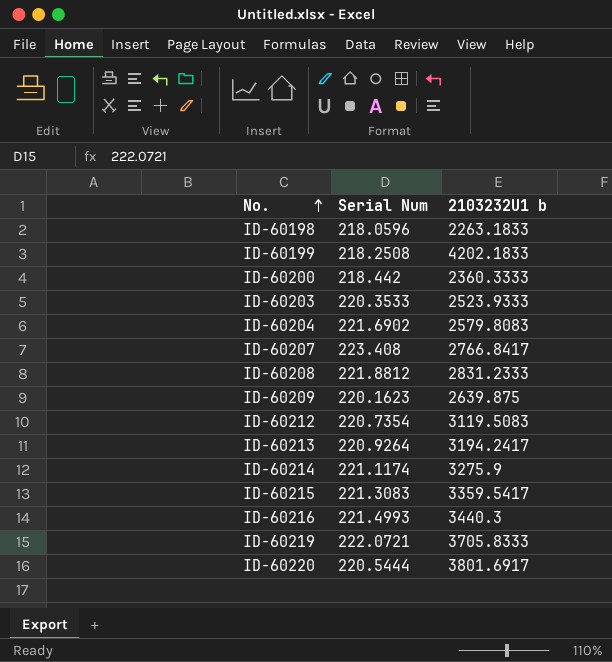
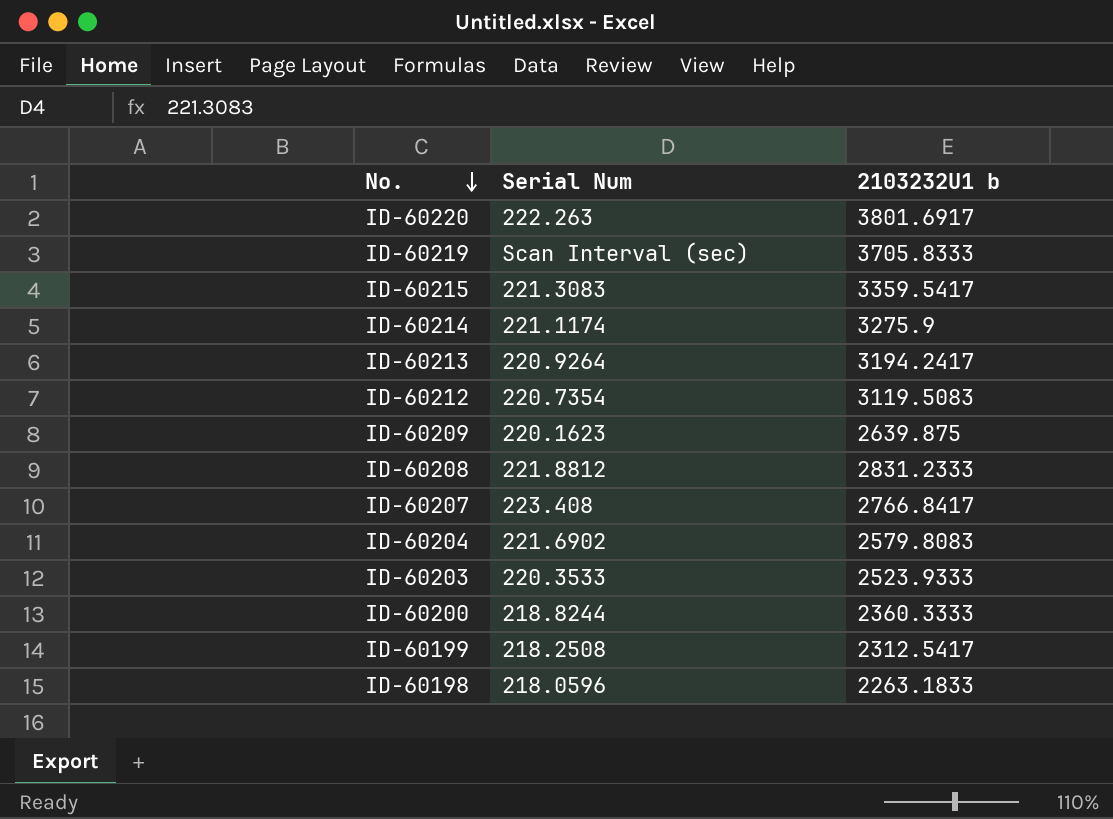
row order: No. ascending -> No. descending
row ID-60216: 221.4993 | 3440.3 -> none
ID-60220 | Serial Num: 220.5444 -> 222.263
ID-60219 | Serial Num: 222.0721 -> Scan Interval (sec)
ID-60200 | Serial Num: 218.442 -> 218.8244
ID-60199 | 2103232U1 b: 4202.1833 -> 2312.5417

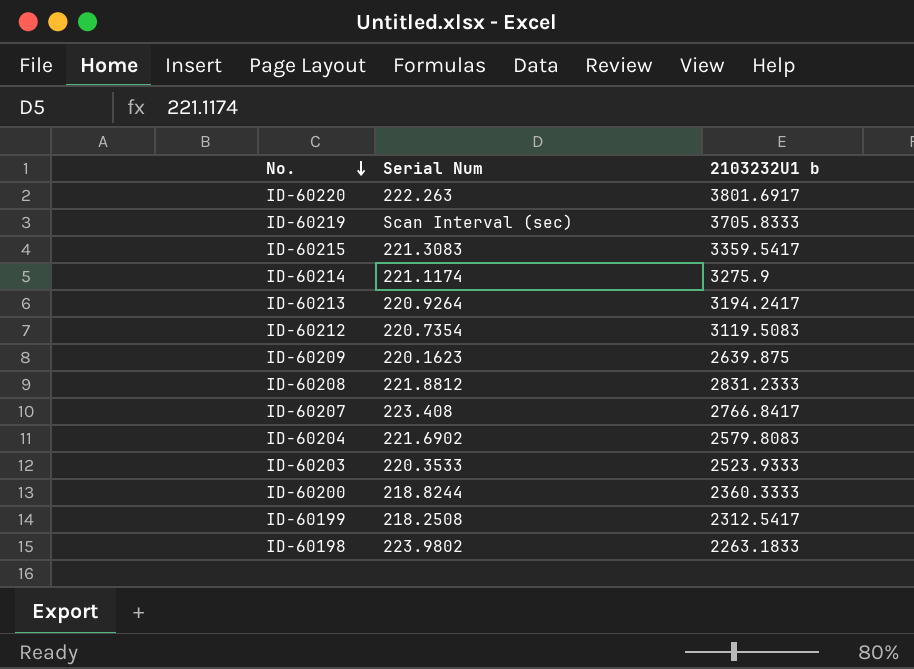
ID-60198 | Serial Num: 218.0596 -> 223.9802

